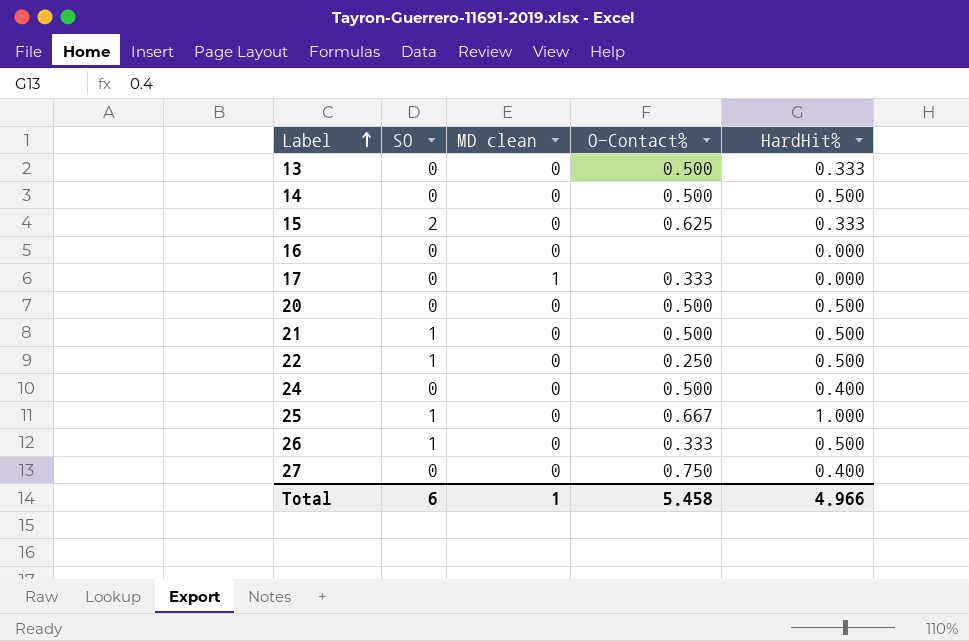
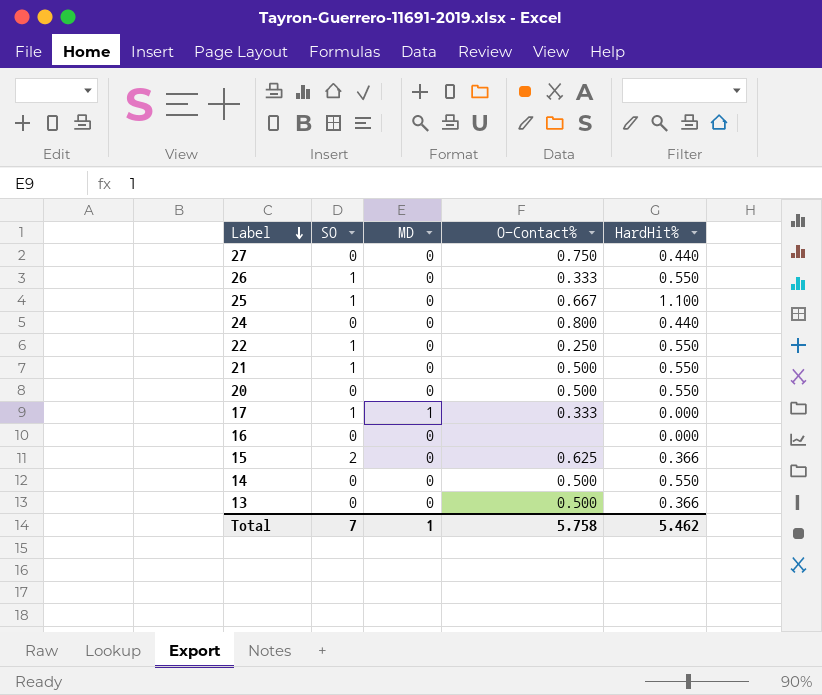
row order: Label ascending -> Label descending
column name: MD clean -> MD
27 | HardHit%: 0.400 -> 0.440
26 | HardHit%: 0.500 -> 0.550
25 | HardHit%: 1.000 -> 1.100
24 | O-Contact%: 0.500 -> 0.800
24 | HardHit%: 0.400 -> 0.440
22 | HardHit%: 0.500 -> 0.550
21 | HardHit%: 0.500 -> 0.550
20 | HardHit%: 0.500 -> 0.550
17 | SO: 0 -> 1
15 | HardHit%: 0.333 -> 0.366
14 | HardHit%: 0.500 -> 0.550
13 | HardHit%: 0.333 -> 0.366
Total | SO: 6 -> 7
Total | O-Contact%: 5.458 -> 5.758
Total | HardHit%: 4.966 -> 5.462

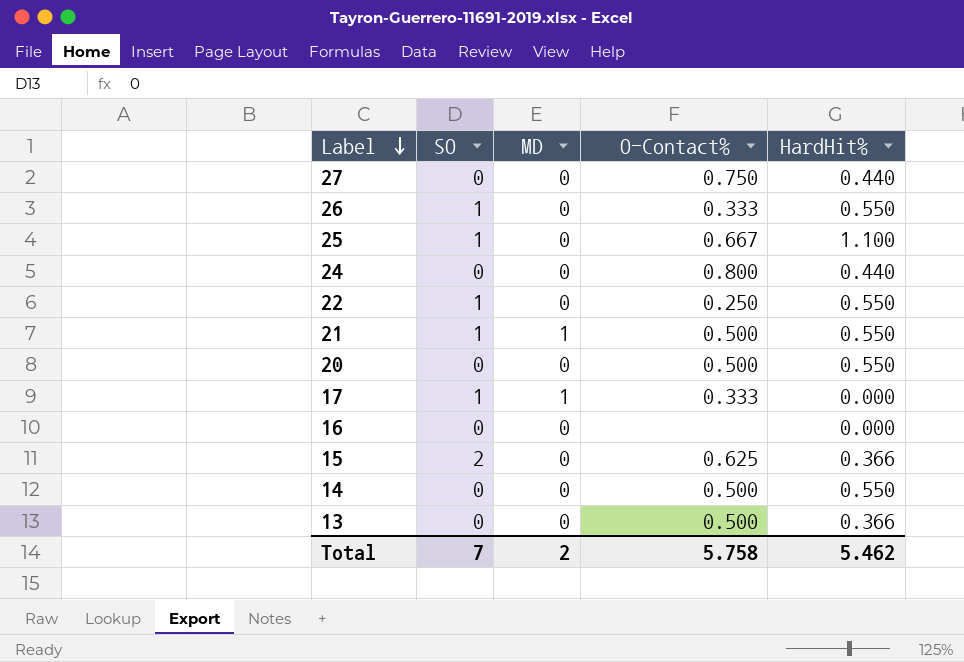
21 | MD: 0 -> 1
Total | MD: 1 -> 2

